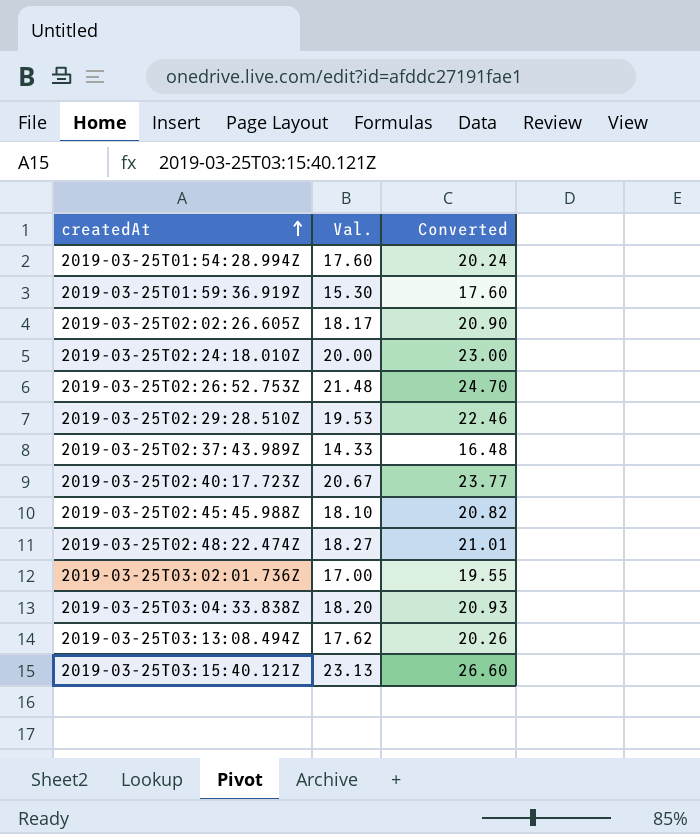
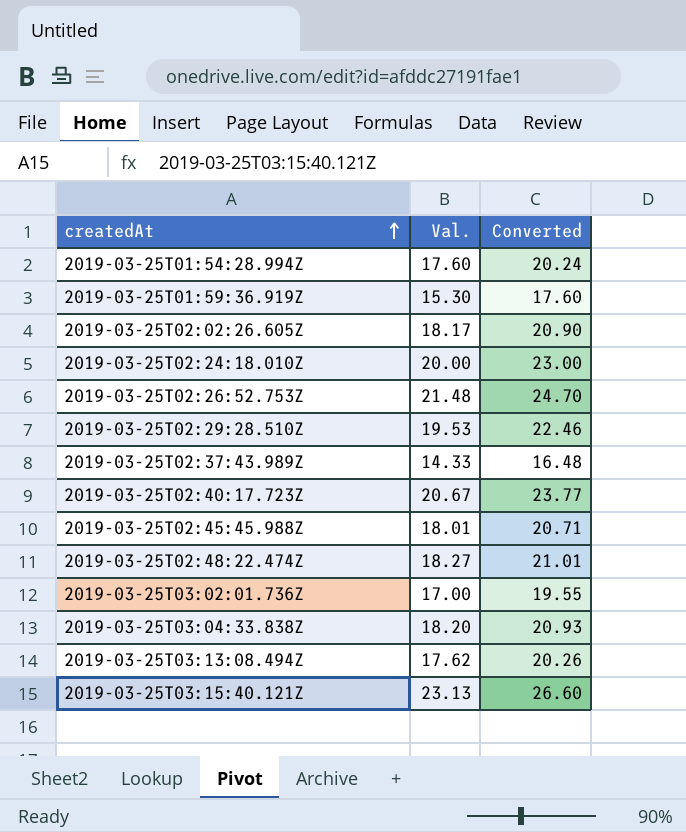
2019-03-25T02:45:45.988Z | Val.: 18.10 -> 18.01
2019-03-25T02:45:45.988Z | Converted: 20.82 -> 20.71

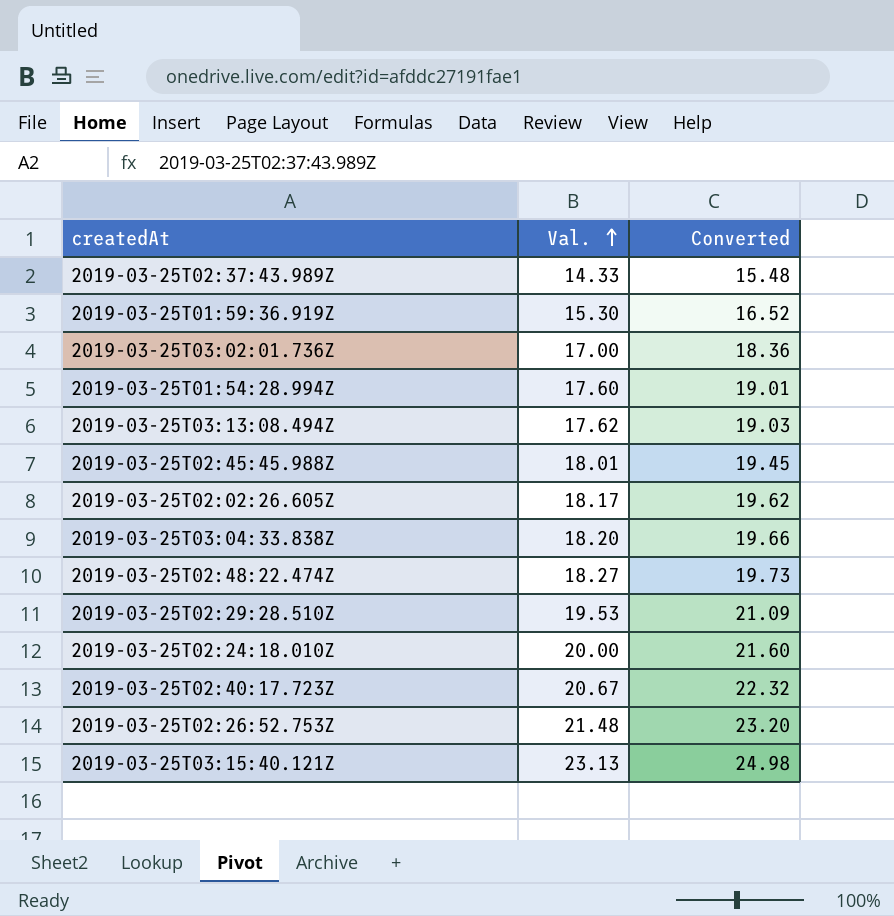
row order: createdAt ascending -> Val. ascending
column Converted | formula: [Val.] * 1.15 -> [Val.] * 1.08

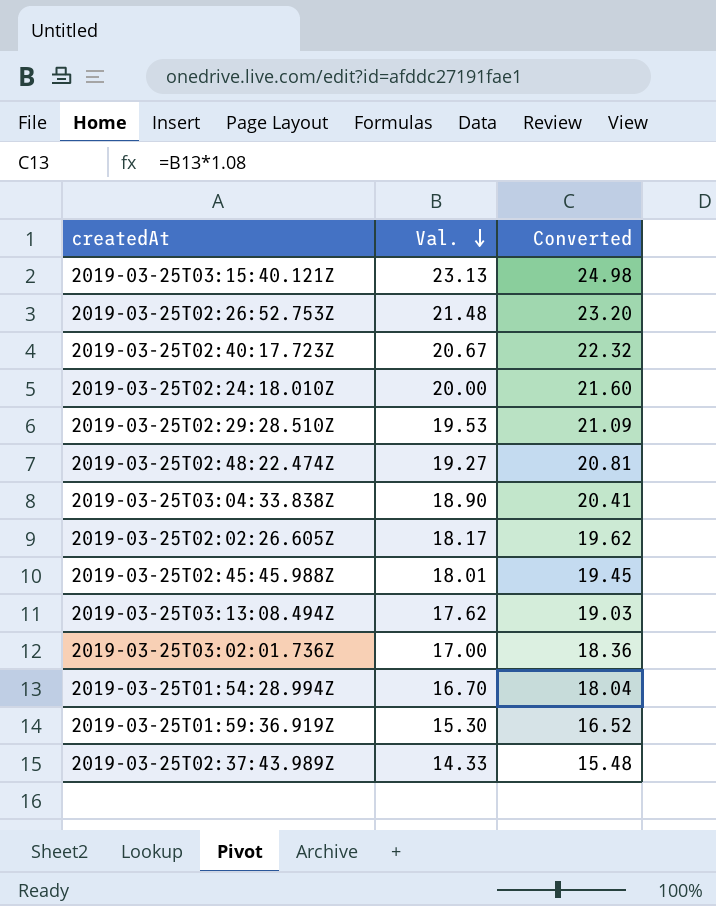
row order: Val. ascending -> Val. descending
2019-03-25T02:48:22.474Z | Val.: 18.27 -> 19.27
2019-03-25T02:48:22.474Z | Converted: 19.73 -> 20.81
2019-03-25T03:04:33.838Z | Val.: 18.20 -> 18.90
2019-03-25T03:04:33.838Z | Converted: 19.66 -> 20.41
2019-03-25T01:54:28.994Z | Val.: 17.60 -> 16.70
2019-03-25T01:54:28.994Z | Converted: 19.01 -> 18.04

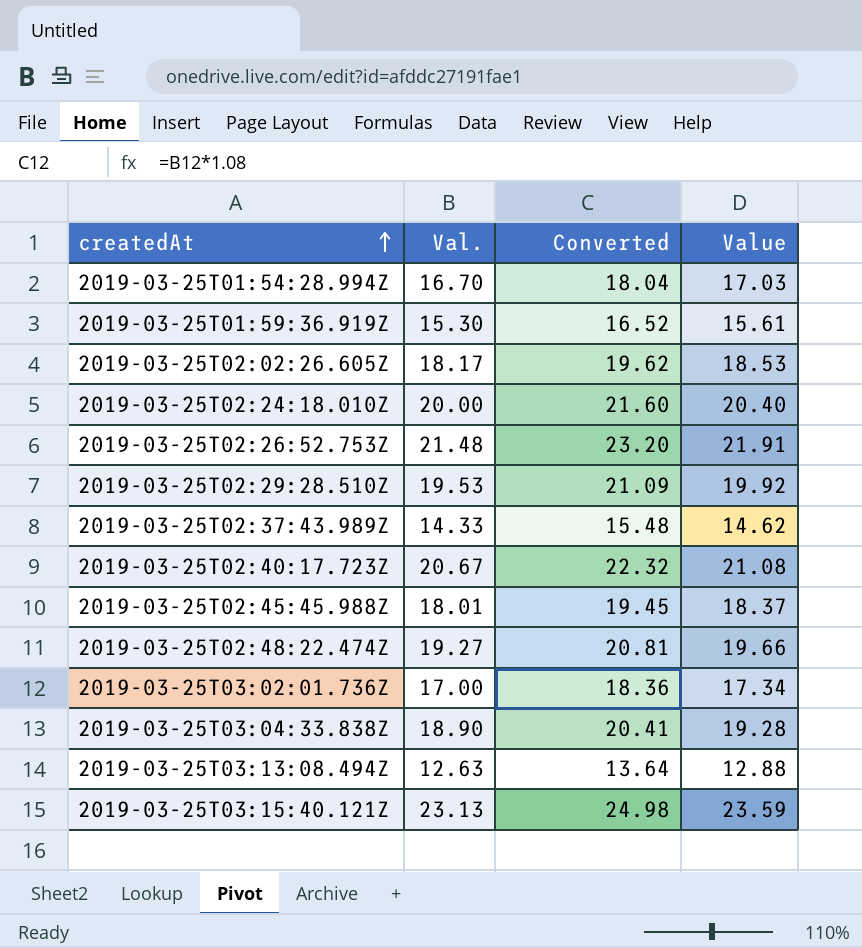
row order: Val. descending -> createdAt ascending
column Value | formula: none -> [Val.] * 1.02
2019-03-25T03:13:08.494Z | Val.: 17.62 -> 12.63
2019-03-25T03:13:08.494Z | Converted: 19.03 -> 13.64

